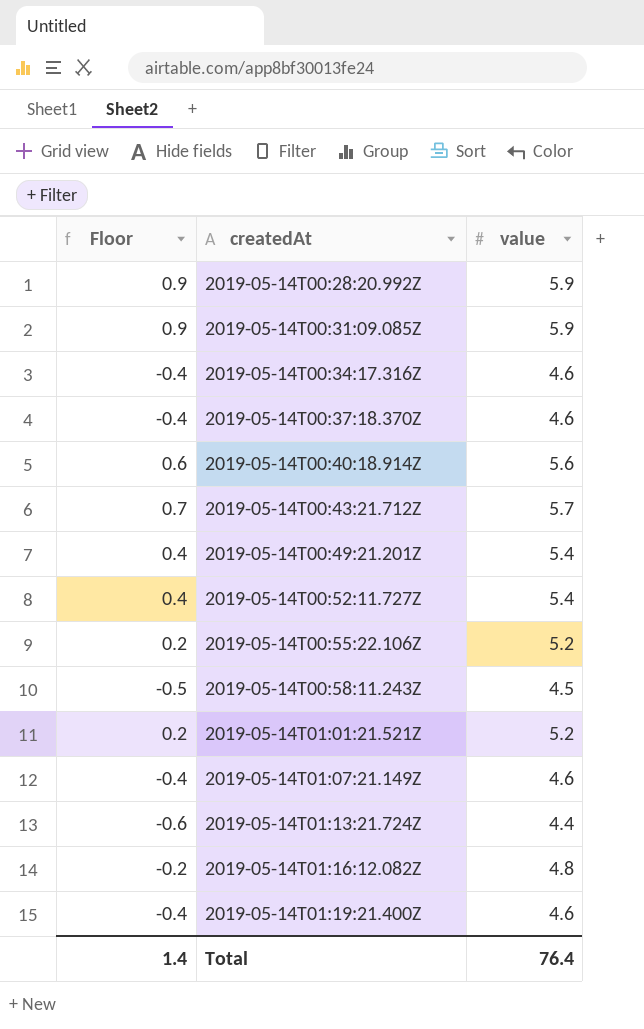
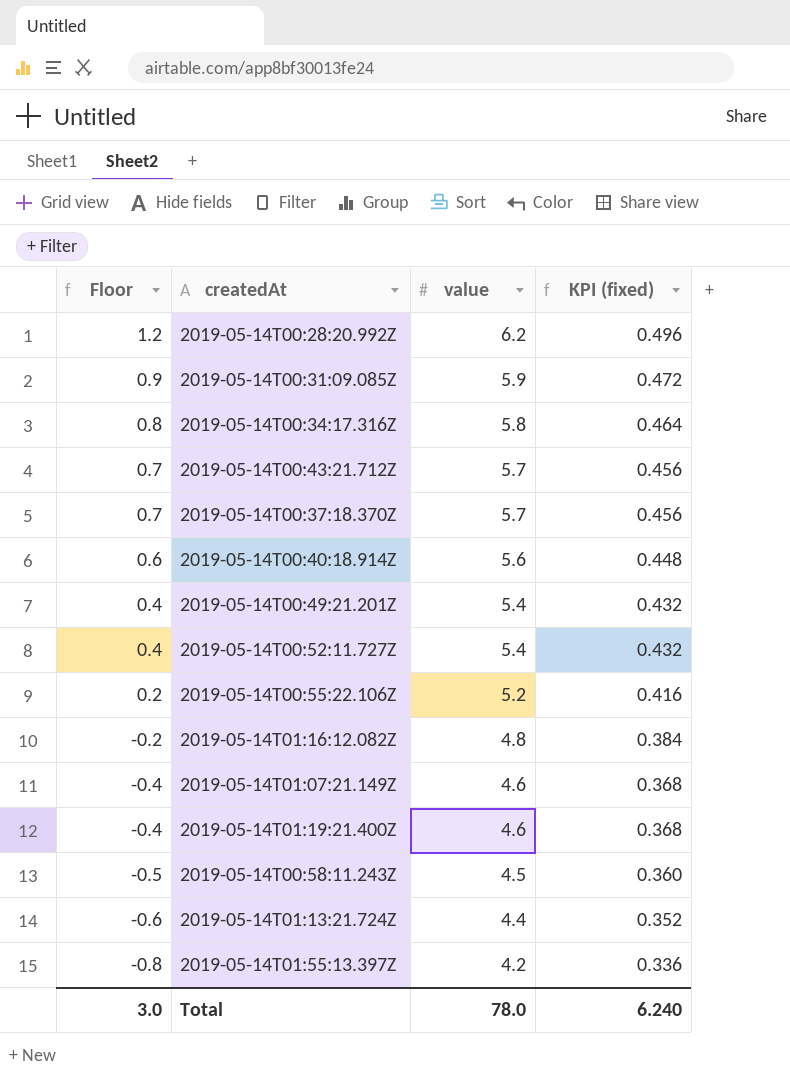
row order: createdAt ascending -> Floor descending
column KPI (fixed) | formula: none -> [value] * 0.08
row 2019-05-14T01:01:21.521Z: 0.2 | 5.2 -> none
2019-05-14T00:28:20.992Z | Floor: 0.9 -> 1.2
2019-05-14T00:28:20.992Z | value: 5.9 -> 6.2
2019-05-14T00:34:17.316Z | Floor: -0.4 -> 0.8
2019-05-14T00:34:17.316Z | value: 4.6 -> 5.8
2019-05-14T00:37:18.370Z | Floor: -0.4 -> 0.7
2019-05-14T00:37:18.370Z | value: 4.6 -> 5.7
row 2019-05-14T01:55:13.397Z: none -> -0.8 | 4.2 | 0.336
Total | Floor: 1.4 -> 3.0
Total | value: 76.4 -> 78.0

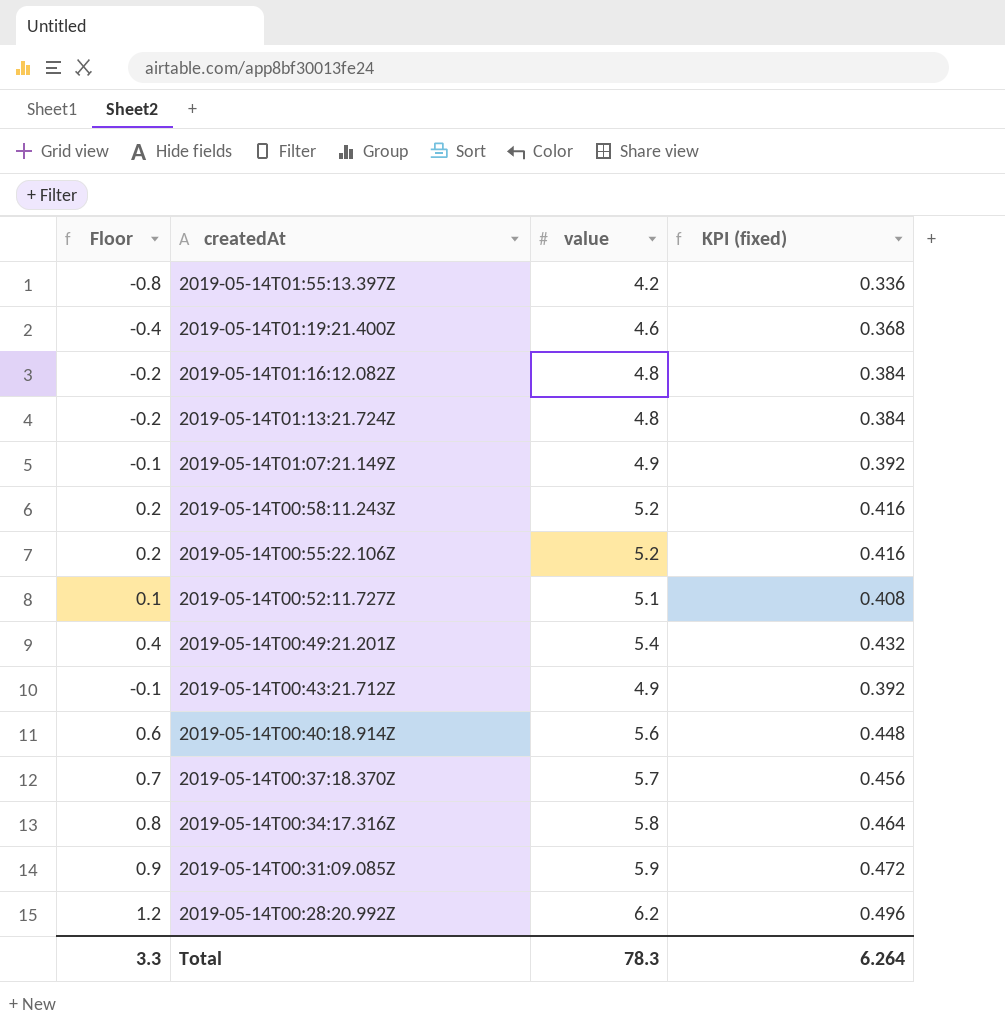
row order: Floor descending -> createdAt descending
2019-05-14T01:13:21.724Z | Floor: -0.6 -> -0.2
2019-05-14T01:13:21.724Z | value: 4.4 -> 4.8
2019-05-14T01:13:21.724Z | KPI (fixed): 0.352 -> 0.384
2019-05-14T01:07:21.149Z | Floor: -0.4 -> -0.1
2019-05-14T01:07:21.149Z | value: 4.6 -> 4.9
2019-05-14T01:07:21.149Z | KPI (fixed): 0.368 -> 0.392
2019-05-14T00:58:11.243Z | Floor: -0.5 -> 0.2
2019-05-14T00:58:11.243Z | value: 4.5 -> 5.2
2019-05-14T00:58:11.243Z | KPI (fixed): 0.360 -> 0.416
2019-05-14T00:52:11.727Z | Floor: 0.4 -> 0.1
2019-05-14T00:52:11.727Z | value: 5.4 -> 5.1
2019-05-14T00:52:11.727Z | KPI (fixed): 0.432 -> 0.408
2019-05-14T00:43:21.712Z | Floor: 0.7 -> -0.1
2019-05-14T00:43:21.712Z | value: 5.7 -> 4.9
2019-05-14T00:43:21.712Z | KPI (fixed): 0.456 -> 0.392
Total | Floor: 3.0 -> 3.3
Total | value: 78.0 -> 78.3
Total | KPI (fixed): 6.240 -> 6.264

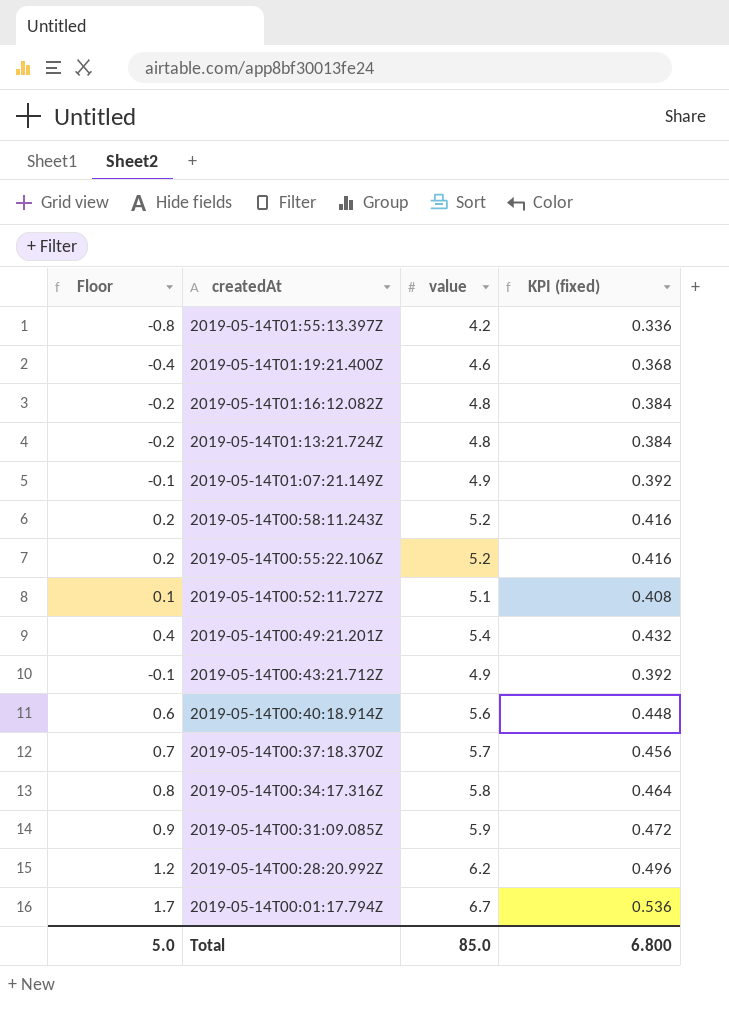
row 2019-05-14T00:01:17.794Z: none -> 1.7 | 6.7 | 0.536
Total | Floor: 3.3 -> 5.0
Total | value: 78.3 -> 85.0
Total | KPI (fixed): 6.264 -> 6.800

